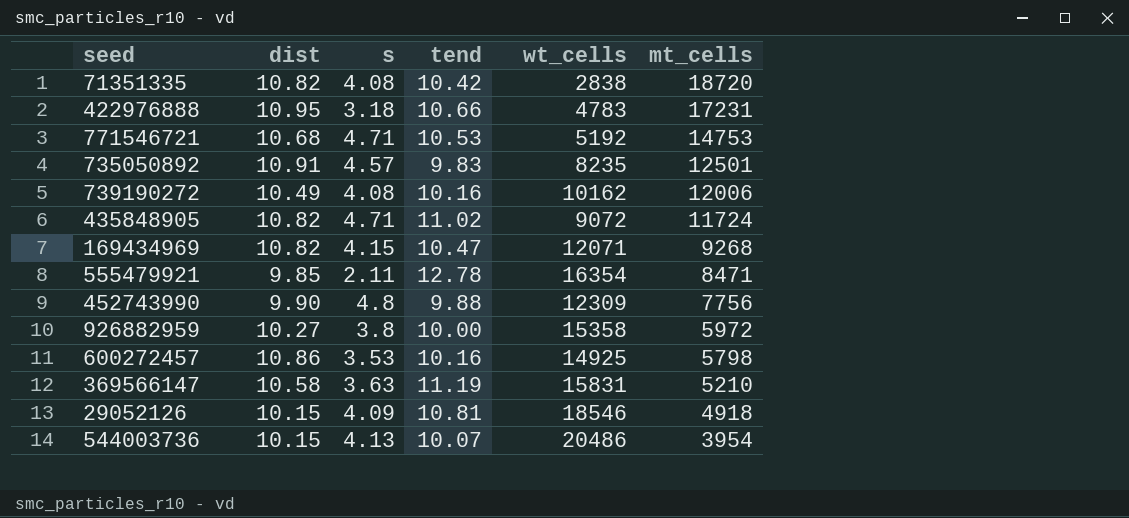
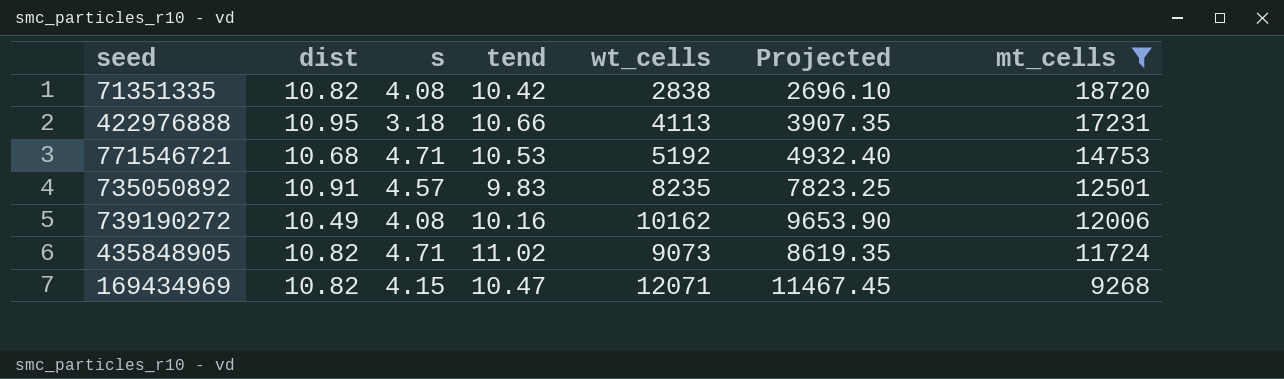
filter: none -> mt_cells >= 9268
column Projected | formula: none -> [wt_cells] * 0.95
422976888 | wt_cells: 4783 -> 4113
435848905 | wt_cells: 9072 -> 9073

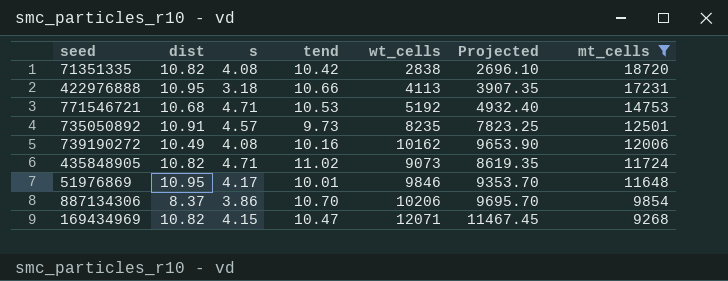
735050892 | tend: 9.83 -> 9.73
row 51976869: none -> 10.95 | 4.17 | 10.01 | 9846 | 9353.70 | 11648
row 887134306: none -> 8.37 | 3.86 | 10.70 | 10206 | 9695.70 | 9854

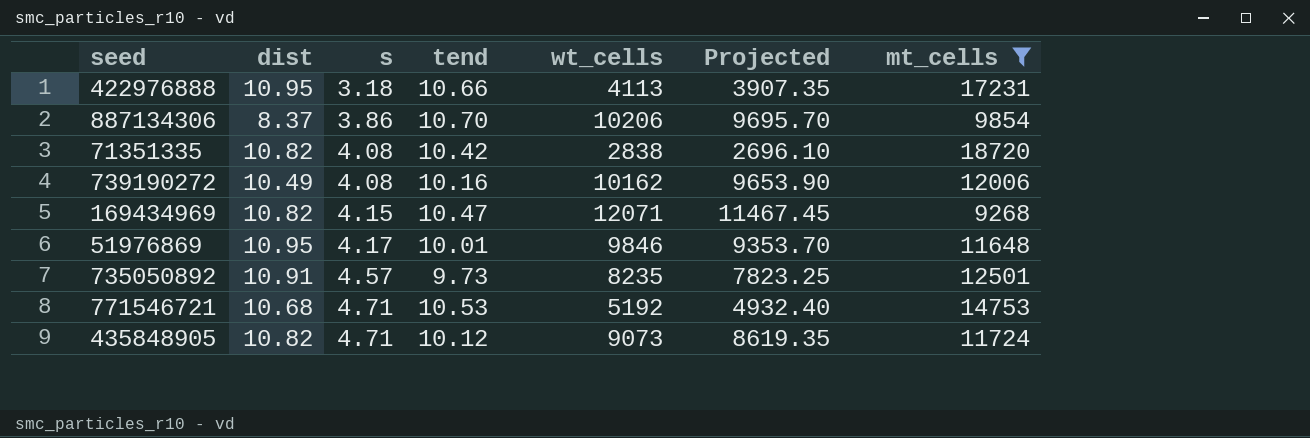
row order: mt_cells descending -> s ascending
435848905 | tend: 11.02 -> 10.12

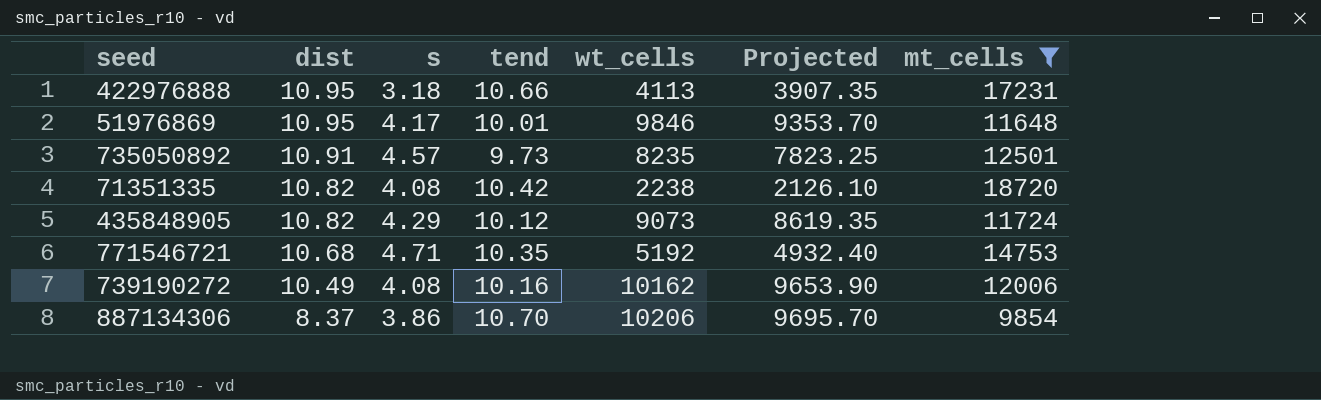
row order: s ascending -> dist descending
row 169434969: 10.82 | 4.15 | 10.47 | 12071 | 11467.45 | 9268 -> none
71351335 | wt_cells: 2838 -> 2238
71351335 | Projected: 2696.10 -> 2126.10
435848905 | s: 4.71 -> 4.29
771546721 | tend: 10.53 -> 10.35

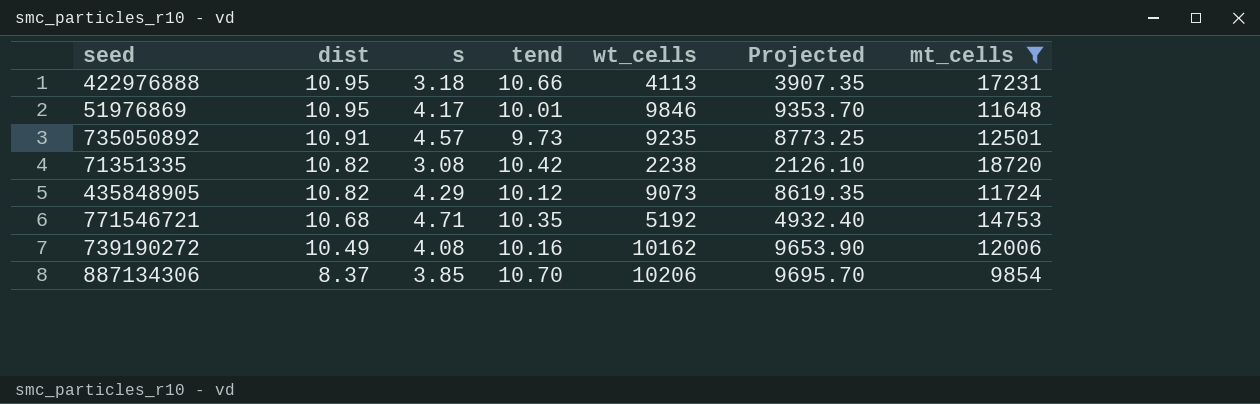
735050892 | wt_cells: 8235 -> 9235
735050892 | Projected: 7823.25 -> 8773.25
71351335 | s: 4.08 -> 3.08
887134306 | s: 3.86 -> 3.85

